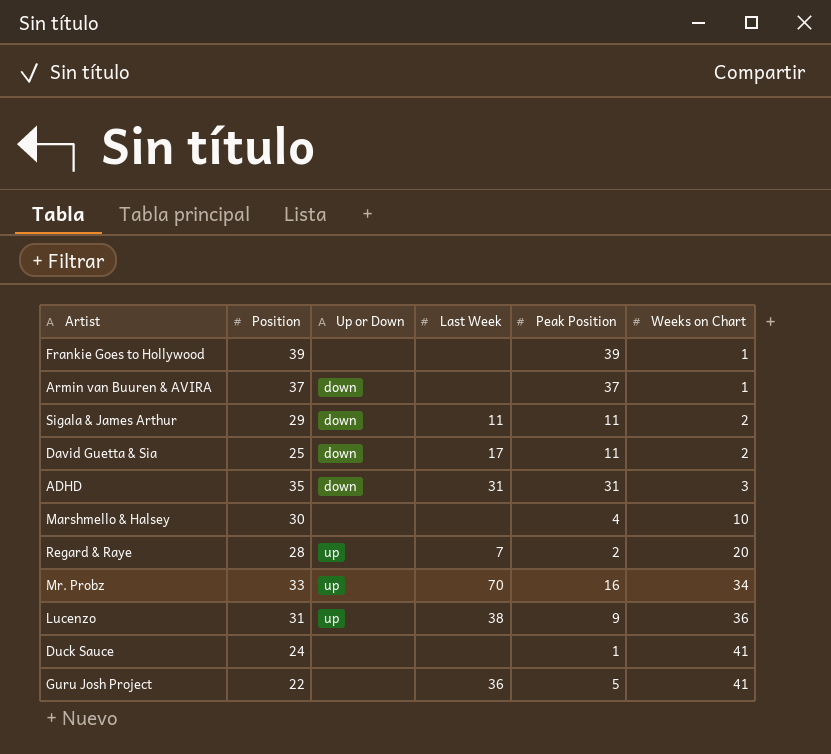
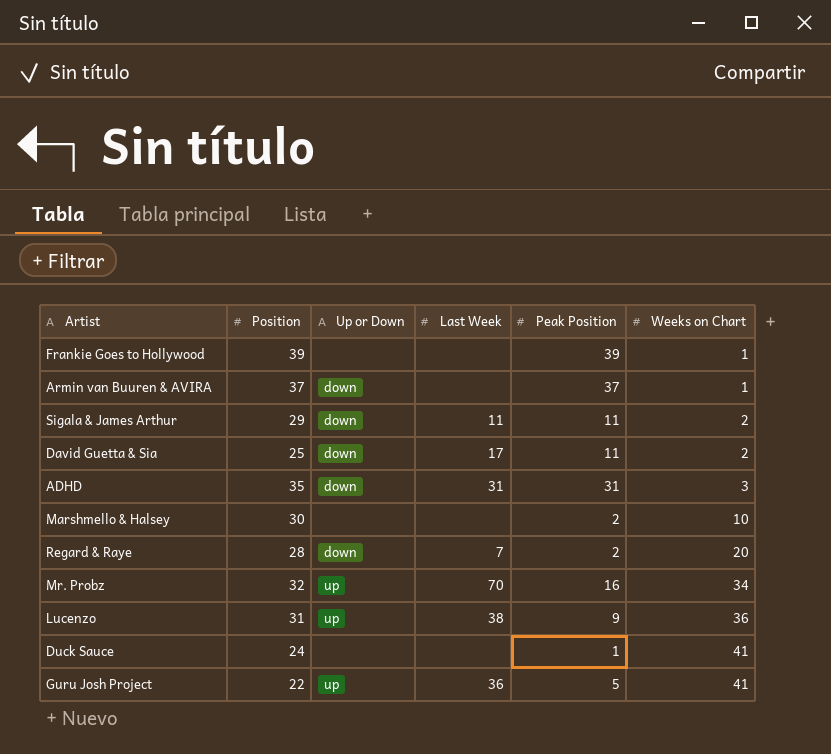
Marshmello & Halsey | Peak Position: 4 -> 2
Regard & Raye | Up or Down: up -> down
Mr. Probz | Position: 33 -> 32
Guru Josh Project | Up or Down: none -> up

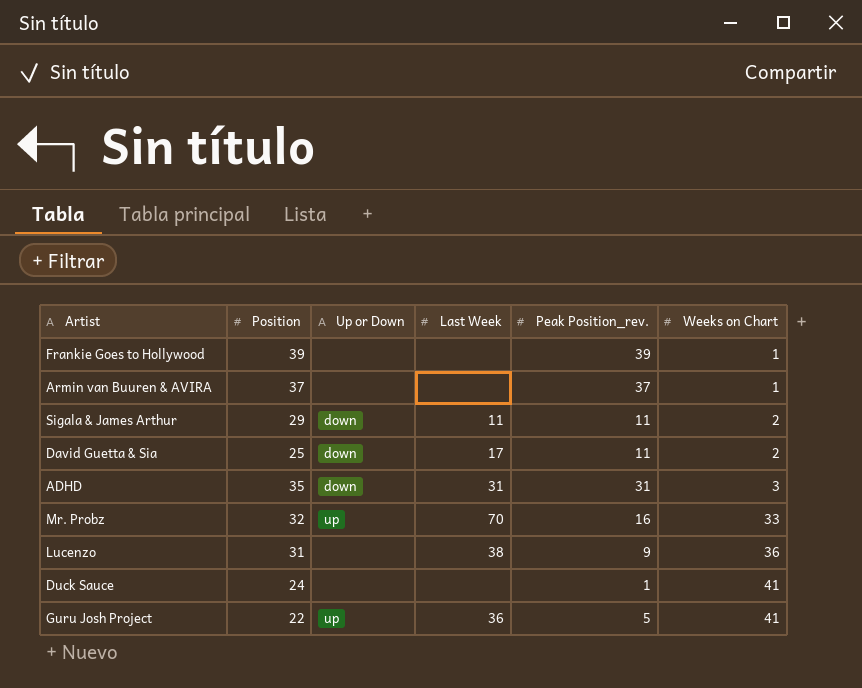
column name: Peak Position -> Peak Position_rev.
row Marshmello & Halsey: 30 | none | none | 2 | 10 -> none
row Regard & Raye: 28 | down | 7 | 2 | 20 -> none
Armin van Buuren & AVIRA | Up or Down: down -> none
Mr. Probz | Weeks on Chart: 34 -> 33
Lucenzo | Up or Down: up -> none

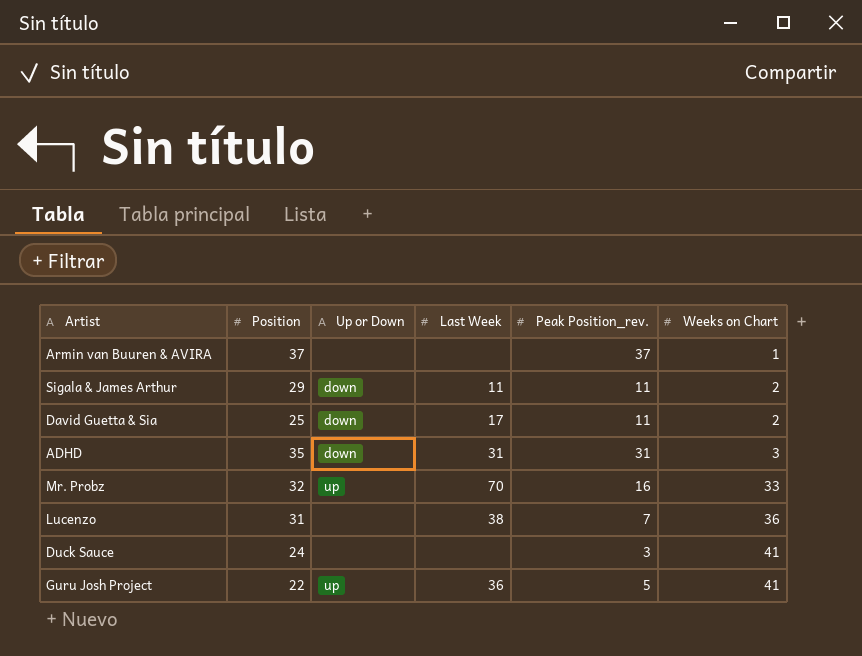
row Frankie Goes to Hollywood: 39 | none | none | 39 | 1 -> none
Lucenzo | Peak Position_rev.: 9 -> 7
Duck Sauce | Peak Position_rev.: 1 -> 3

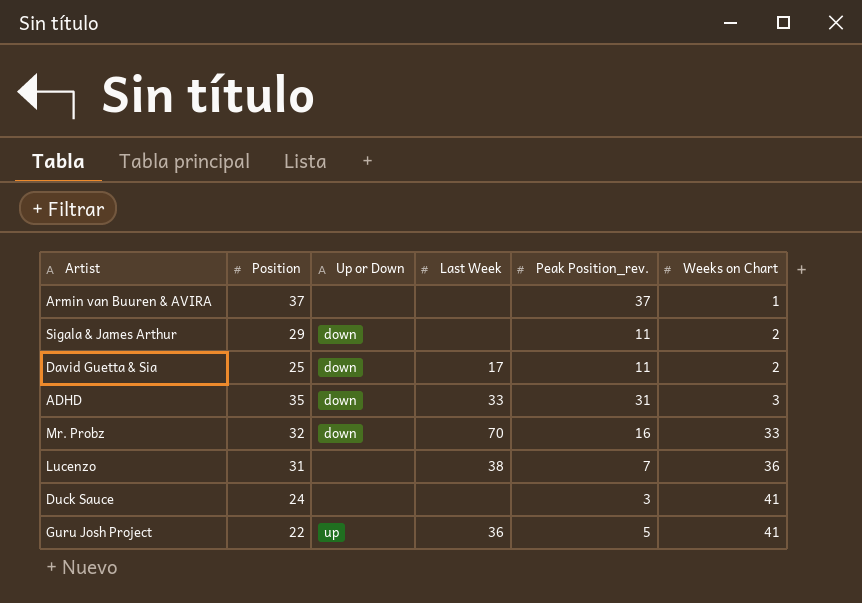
Sigala & James Arthur | Last Week: 11 -> none
ADHD | Last Week: 31 -> 33
Mr. Probz | Up or Down: up -> down

